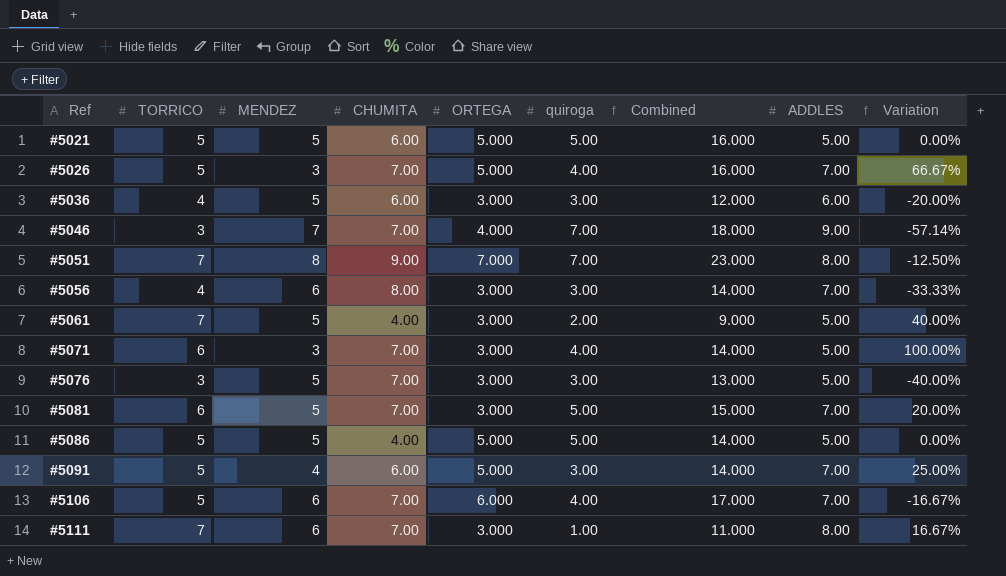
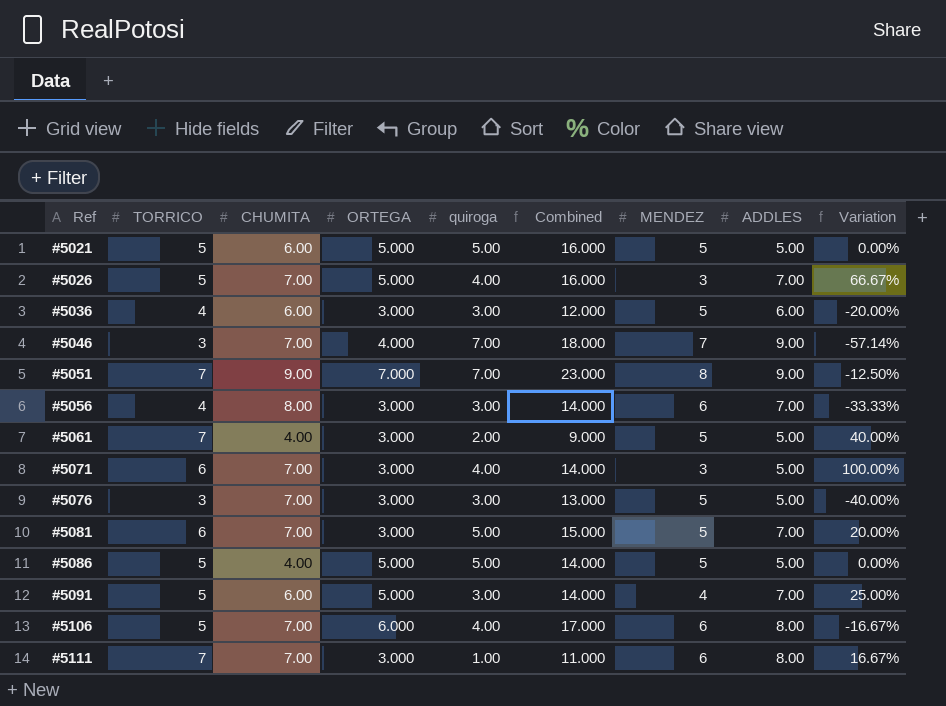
column MENDEZ | position: 3 -> 7
#5051 | ADDLES: 8.00 -> 9.00
#5106 | ADDLES: 7.00 -> 8.00

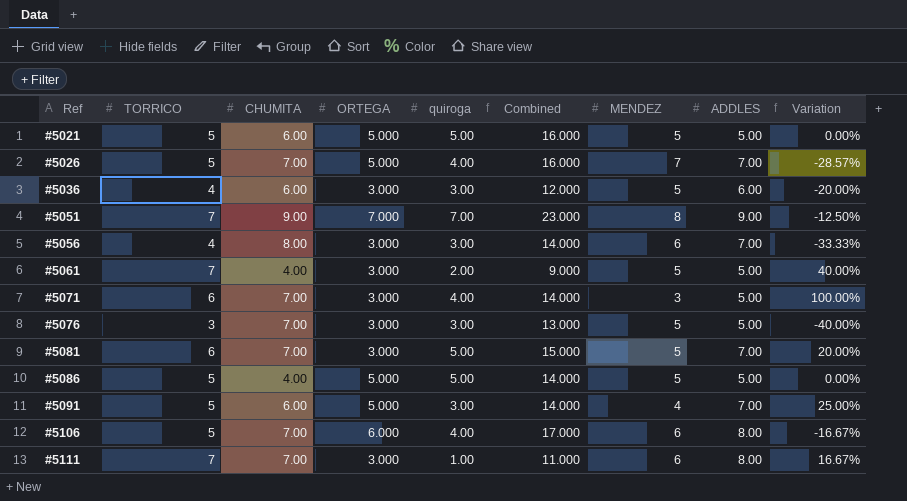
row #5046: 3 | 7.00 | 4.000 | 7.00 | 18.000 | 7 | 9.00 | -57.14% -> none
#5026 | MENDEZ: 3 -> 7
#5026 | Variation: 66.67% -> -28.57%

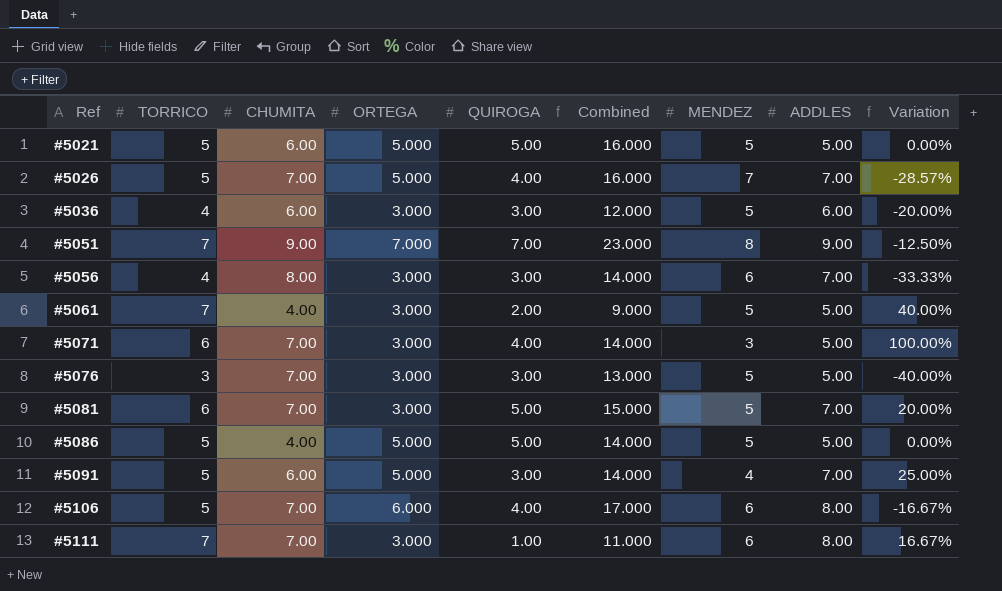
column name: quiroga -> QUIROGA

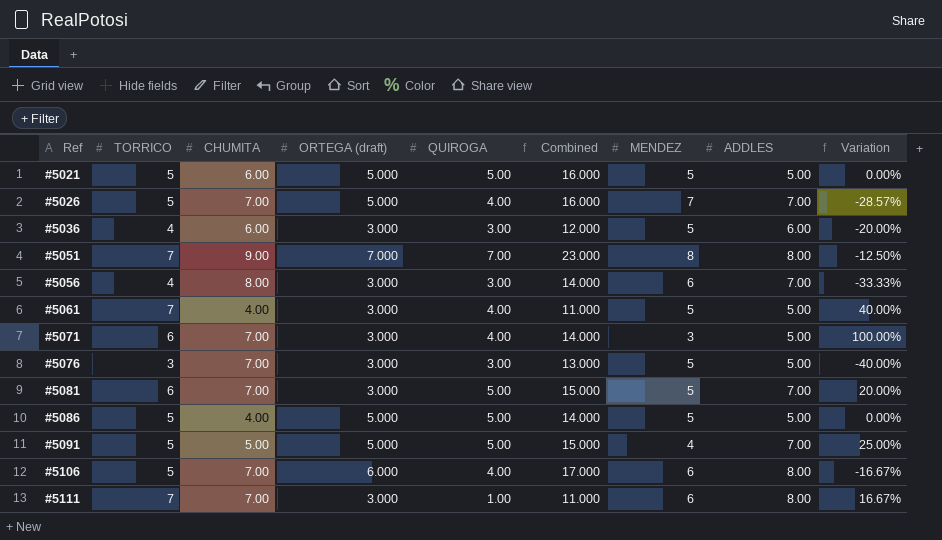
column name: ORTEGA -> ORTEGA (draft)
#5051 | ADDLES: 9.00 -> 8.00
#5061 | QUIROGA: 2.00 -> 4.00
#5061 | Combined: 9.000 -> 11.000
#5091 | CHUMITA: 6.00 -> 5.00
#5091 | QUIROGA: 3.00 -> 5.00
#5091 | Combined: 14.000 -> 15.000

